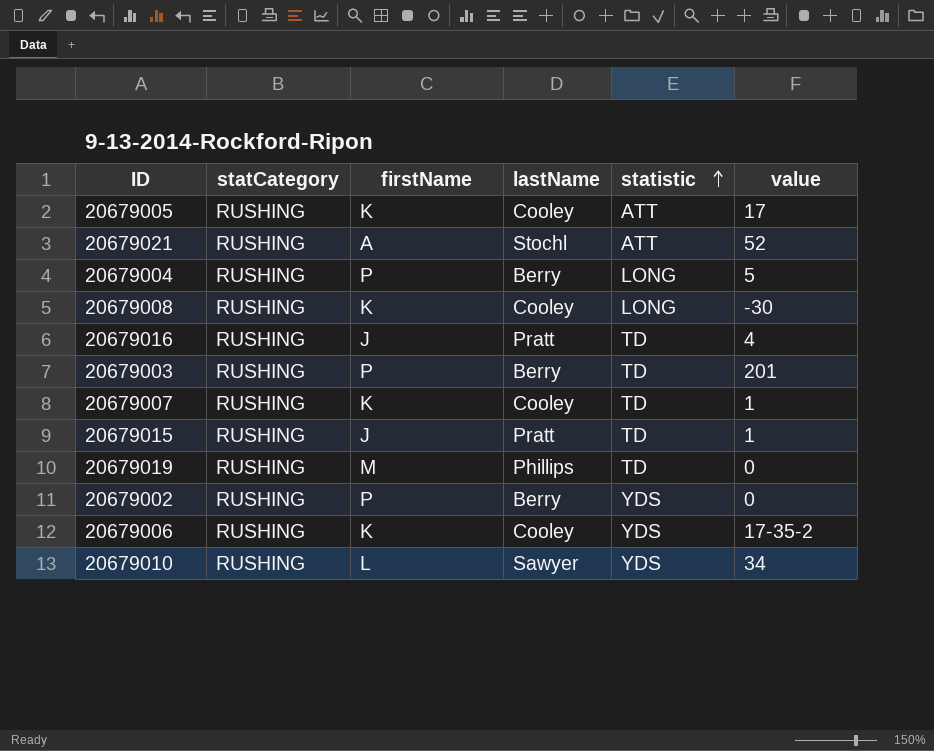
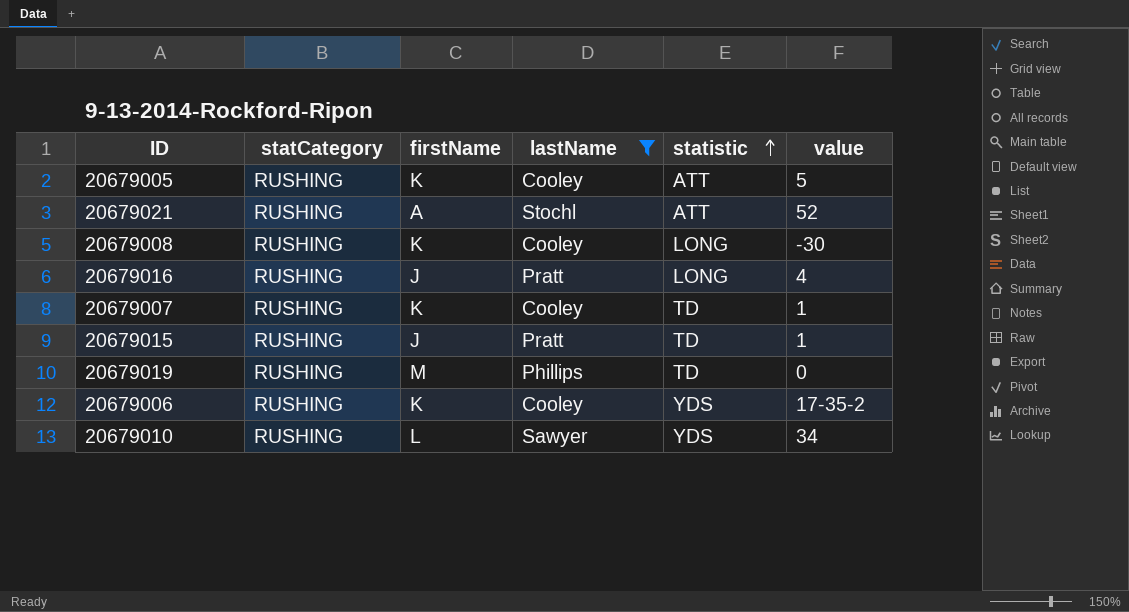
filter: none -> lastName != Berry
20679005 | value: 17 -> 5
20679016 | statistic: TD -> LONG

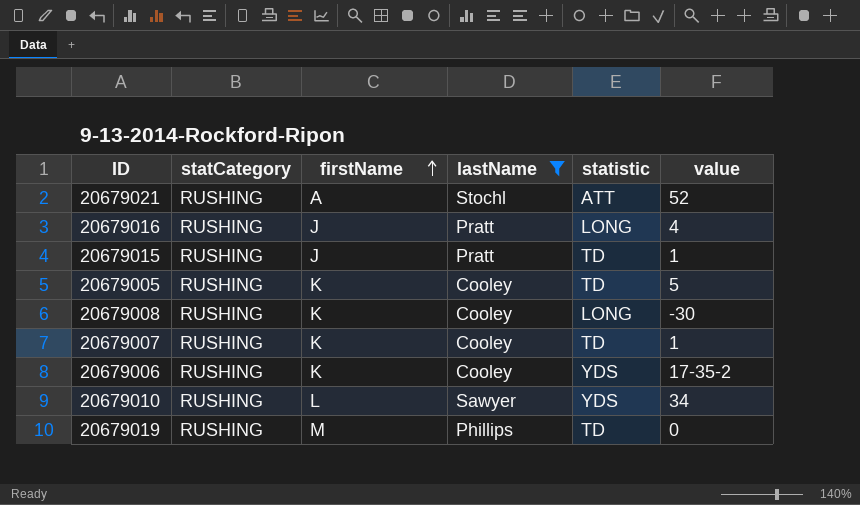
row order: statistic ascending -> firstName ascending
20679005 | statistic: ATT -> TD

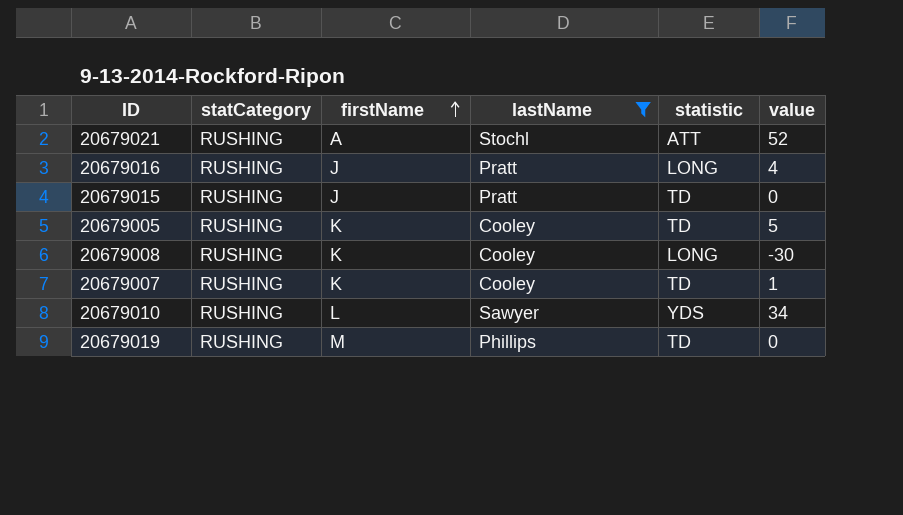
row 20679006: RUSHING | K | Cooley | YDS | 17-35-2 -> none
20679015 | value: 1 -> 0

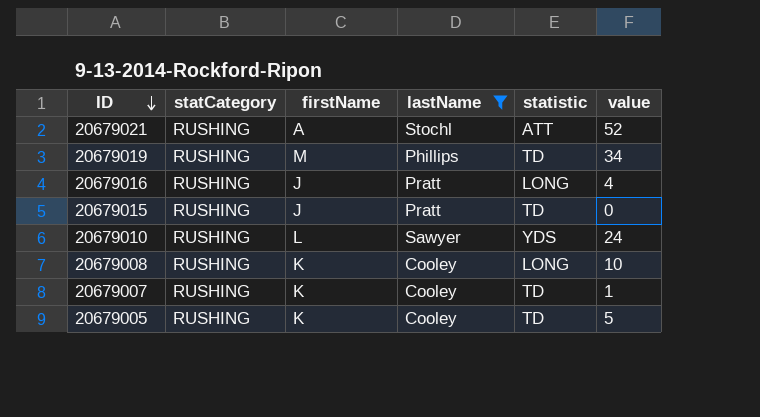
row order: firstName ascending -> ID descending
20679019 | value: 0 -> 34
20679010 | value: 34 -> 24
20679008 | value: -30 -> 10

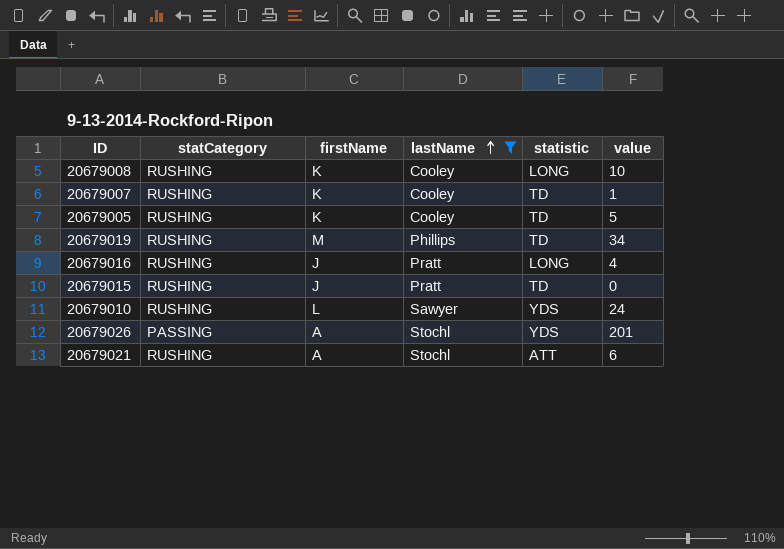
row order: ID descending -> lastName ascending
row 20679026: none -> PASSING | A | Stochl | YDS | 201
20679021 | value: 52 -> 6

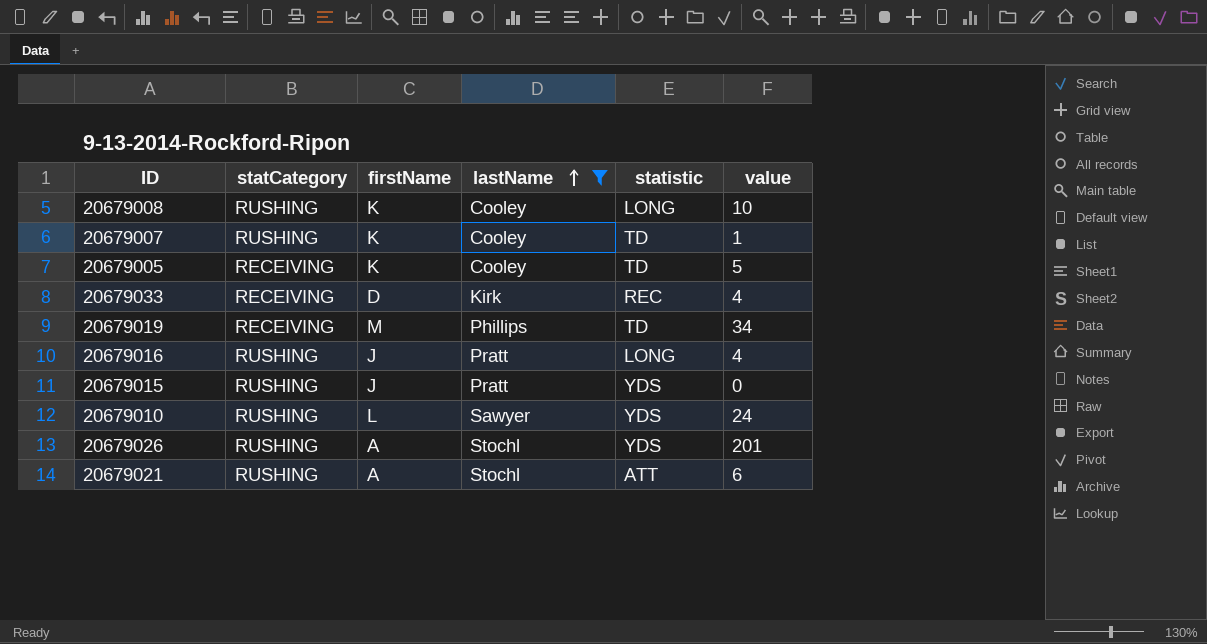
20679005 | statCategory: RUSHING -> RECEIVING
row 20679033: none -> RECEIVING | D | Kirk | REC | 4
20679019 | statCategory: RUSHING -> RECEIVING
20679015 | statistic: TD -> YDS
20679026 | statCategory: PASSING -> RUSHING

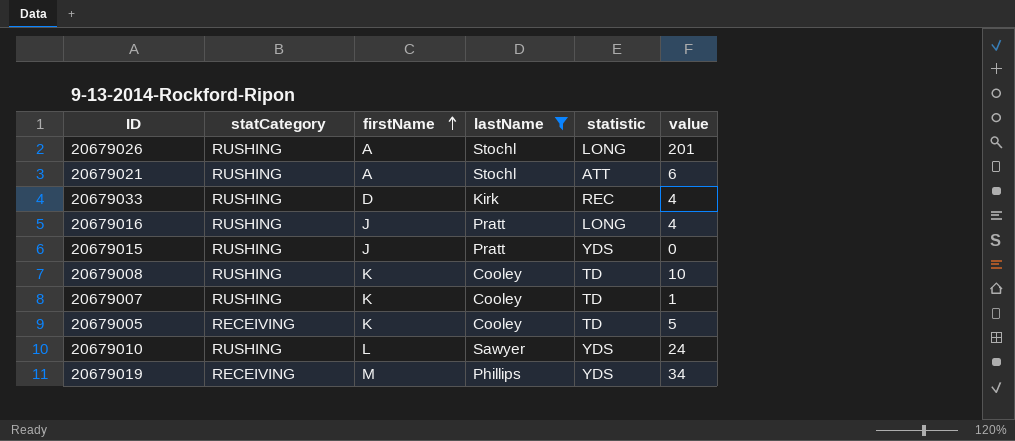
row order: lastName ascending -> firstName ascending
20679026 | statistic: YDS -> LONG
20679033 | statCategory: RECEIVING -> RUSHING
20679008 | statistic: LONG -> TD
20679019 | statistic: TD -> YDS

